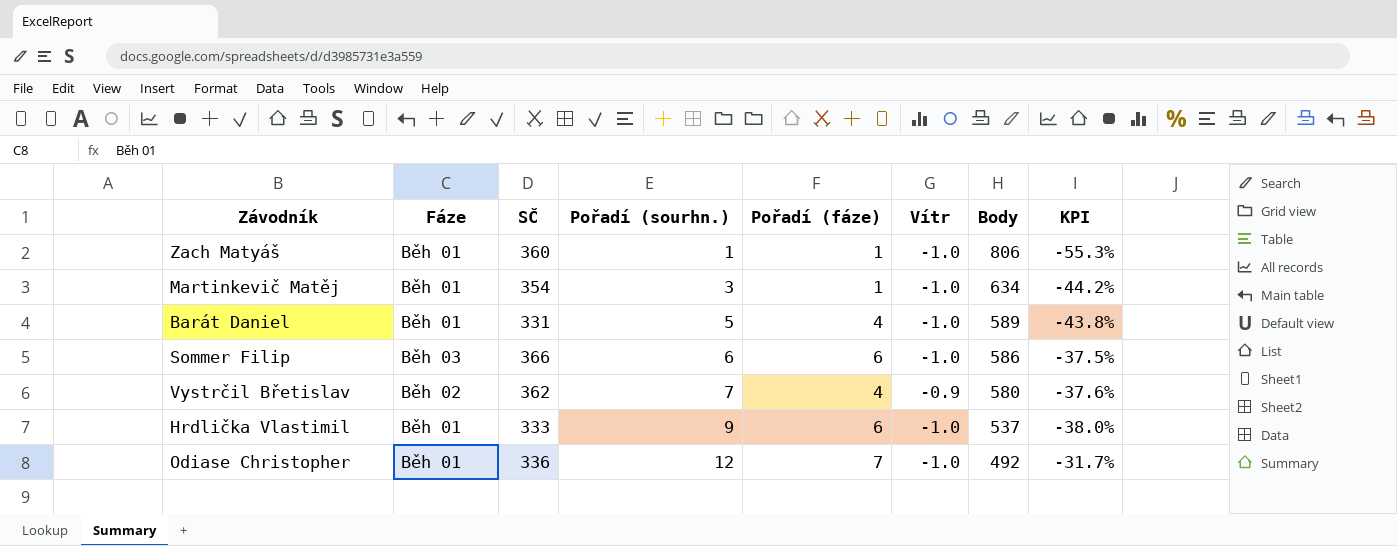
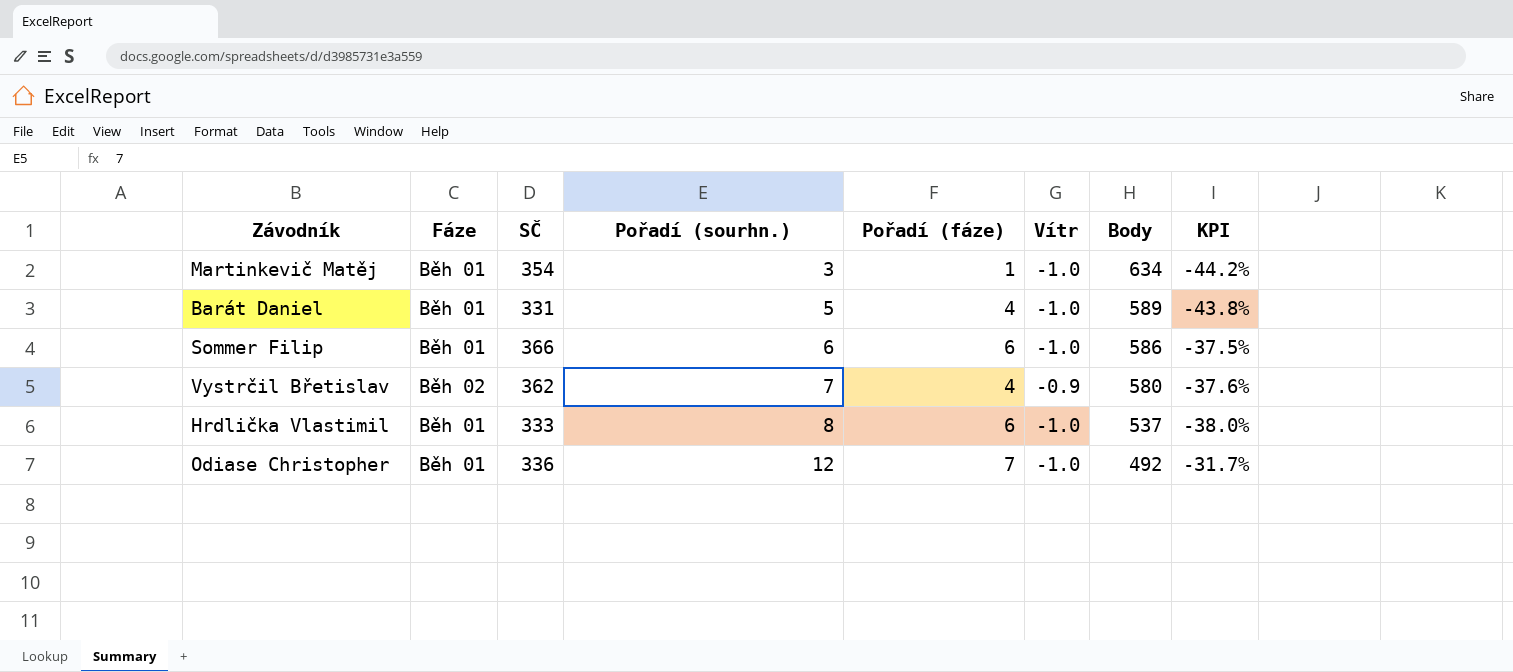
row Zach Matyáš: Běh 01 | 360 | 1 | 1 | -1.0 | 806 | -55.3% -> none
Sommer Filip | Fáze: Běh 03 -> Běh 01
Hrdlička Vlastimil | Pořadí (sourhn.): 9 -> 8

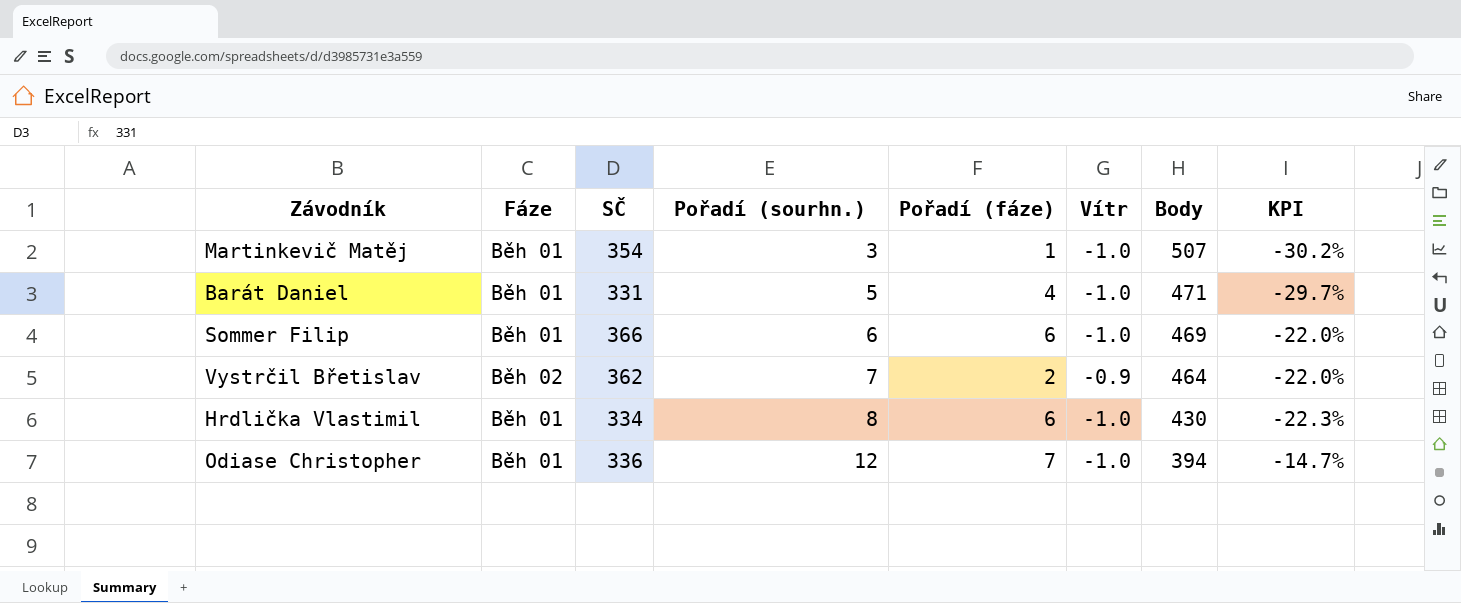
Martinkevič Matěj | Body: 634 -> 507
Martinkevič Matěj | KPI: -44.2% -> -30.2%
Barát Daniel | Body: 589 -> 471
Barát Daniel | KPI: -43.8% -> -29.7%
Sommer Filip | Body: 586 -> 469
Sommer Filip | KPI: -37.5% -> -22.0%
Vystrčil Břetislav | Pořadí (fáze): 4 -> 2
Vystrčil Břetislav | Body: 580 -> 464
Vystrčil Břetislav | KPI: -37.6% -> -22.0%
Hrdlička Vlastimil | SČ: 333 -> 334
Hrdlička Vlastimil | Body: 537 -> 430
Hrdlička Vlastimil | KPI: -38.0% -> -22.3%
Odiase Christopher | Body: 492 -> 394
Odiase Christopher | KPI: -31.7% -> -14.7%

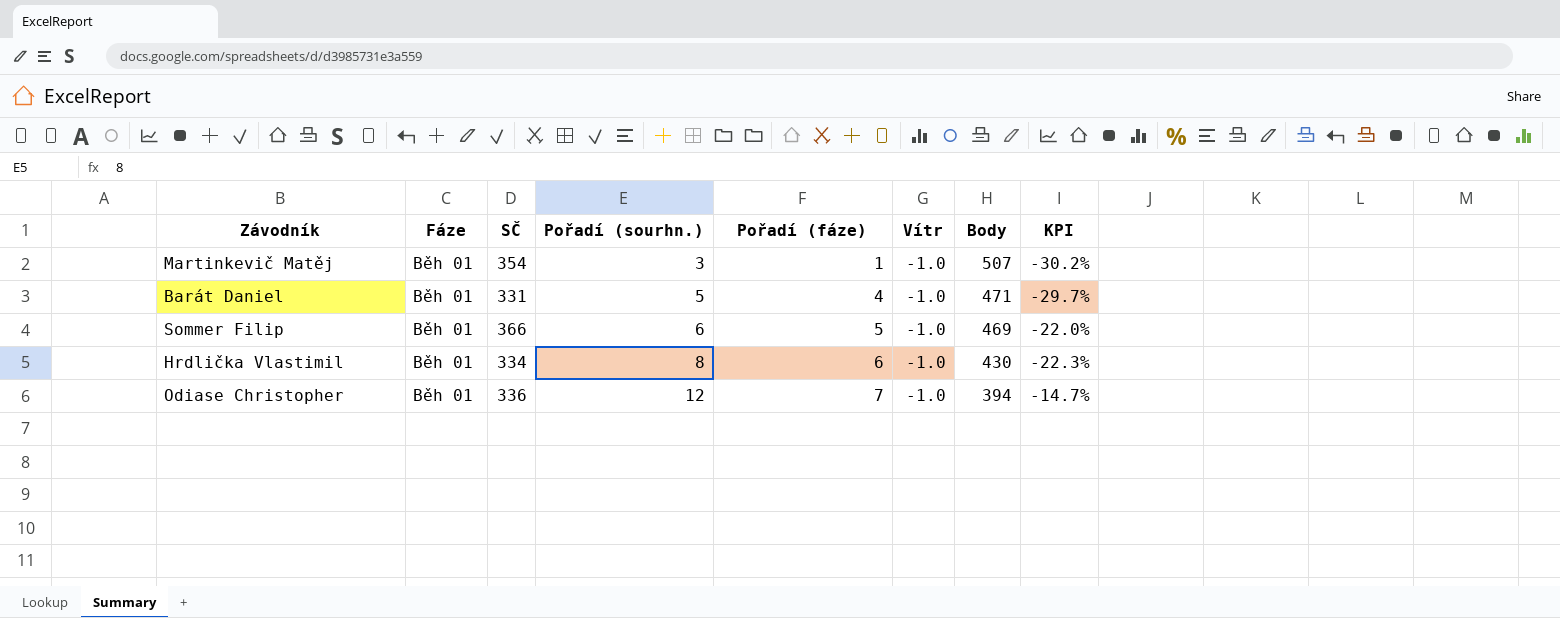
row Vystrčil Břetislav: Běh 02 | 362 | 7 | 2 | -0.9 | 464 | -22.0% -> none
Sommer Filip | Pořadí (fáze): 6 -> 5

